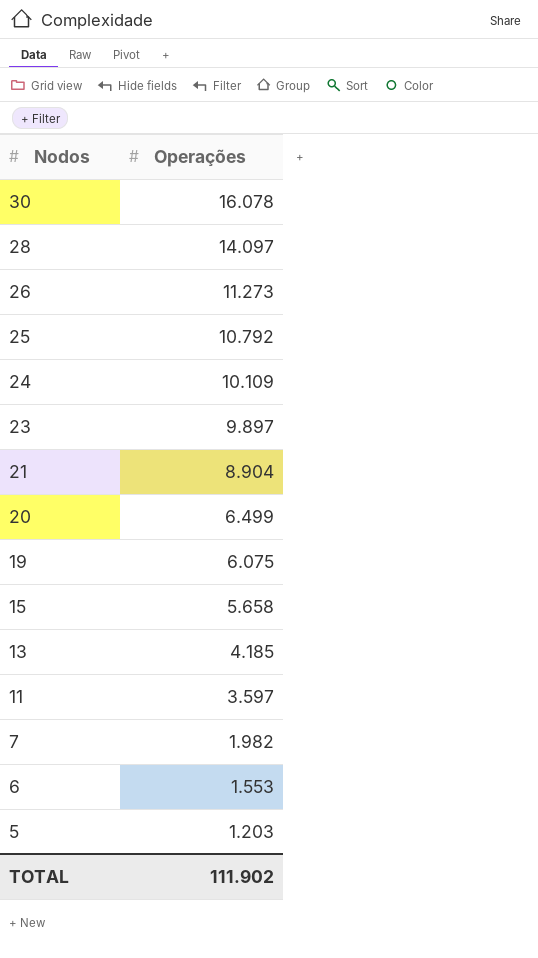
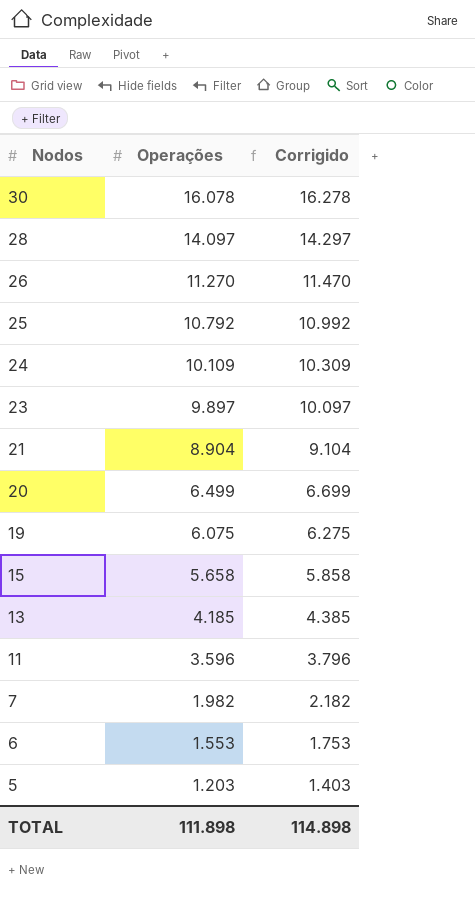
column Corrigido | formula: none -> [Operações] + 200
26 | Operações: 11.273 -> 11.270
11 | Operações: 3.597 -> 3.596
TOTAL | Operações: 111.902 -> 111.898

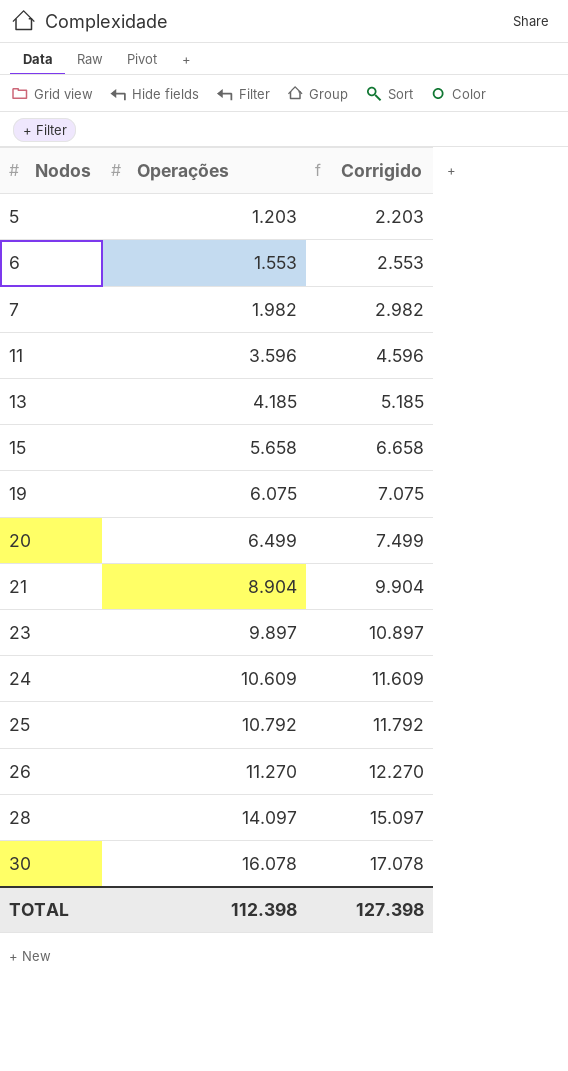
row order: Nodos descending -> Nodos ascending
column Corrigido | formula: [Operações] + 200 -> [Operações] + 1000
24 | Operações: 10.109 -> 10.609
TOTAL | Operações: 111.898 -> 112.398
TOTAL | Corrigido: 114.898 -> 127.398

